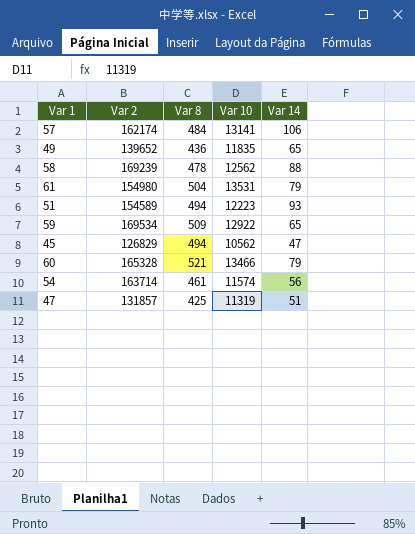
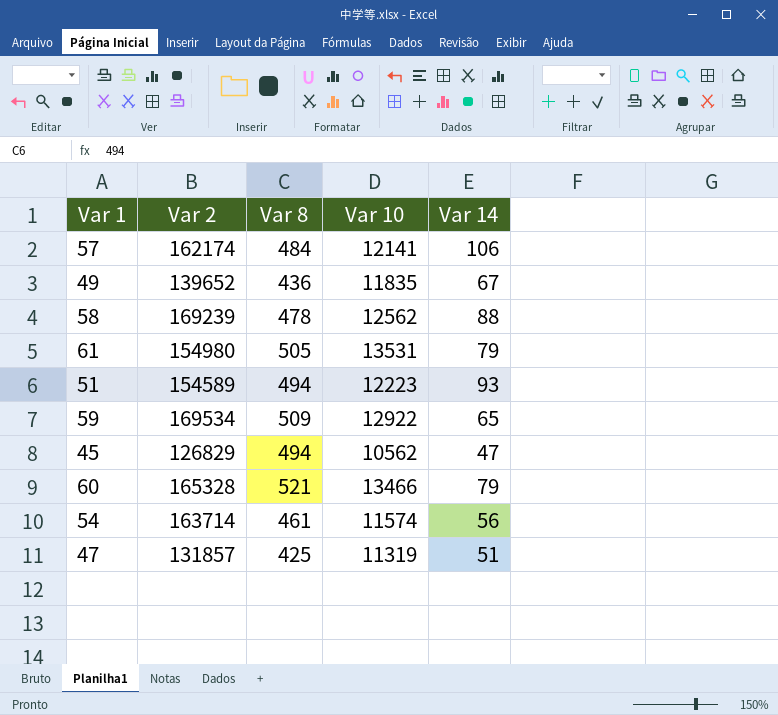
57 | Var 10: 13141 -> 12141
49 | Var 14: 65 -> 67
61 | Var 8: 504 -> 505

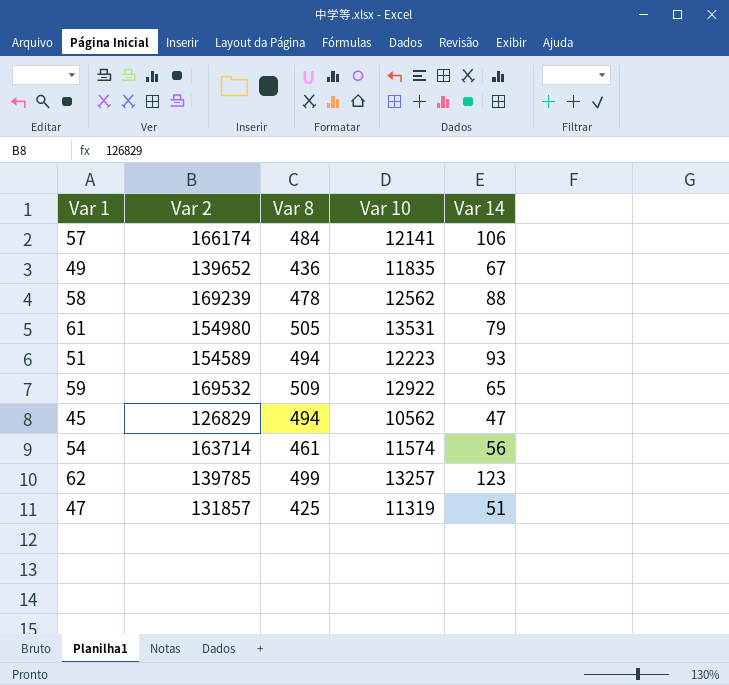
row 60: 165328 | 521 | 13466 | 79 -> none
57 | Var 2: 162174 -> 166174
59 | Var 2: 169534 -> 169532
row 62: none -> 139785 | 499 | 13257 | 123

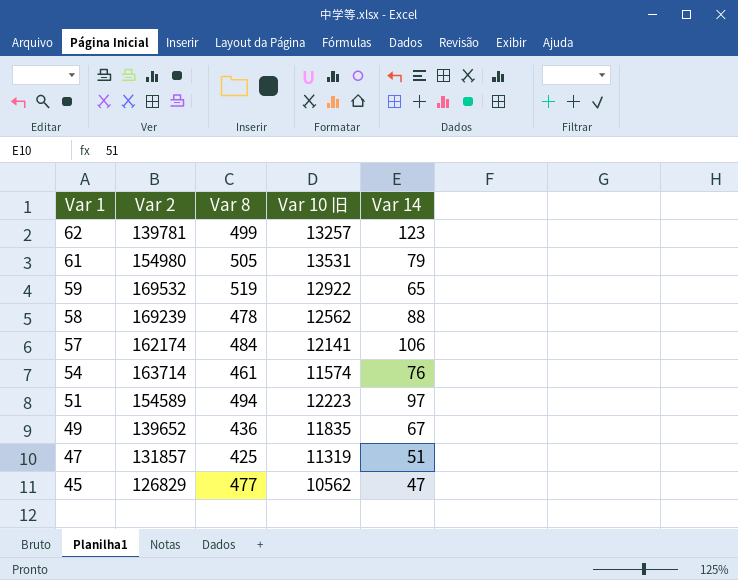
row order: none -> Var 1 descending
column name: Var 10 -> Var 10 旧
62 | Var 2: 139785 -> 139781
59 | Var 8: 509 -> 519
57 | Var 2: 166174 -> 162174
54 | Var 14: 56 -> 76
51 | Var 14: 93 -> 97
45 | Var 8: 494 -> 477

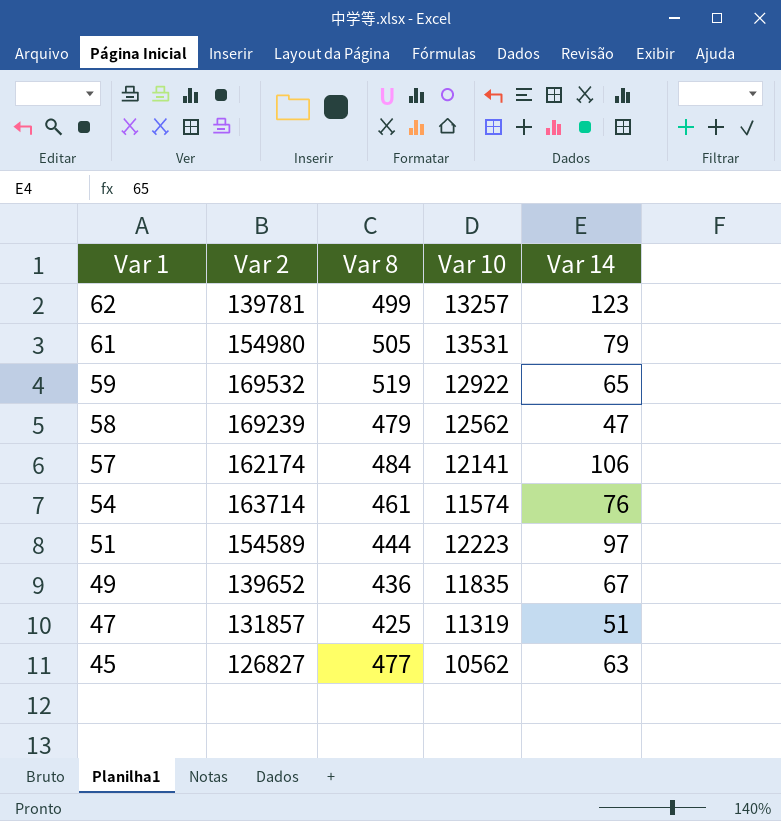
column name: Var 10 旧 -> Var 10
58 | Var 8: 478 -> 479
58 | Var 14: 88 -> 47
51 | Var 8: 494 -> 444
45 | Var 2: 126829 -> 126827
45 | Var 14: 47 -> 63

